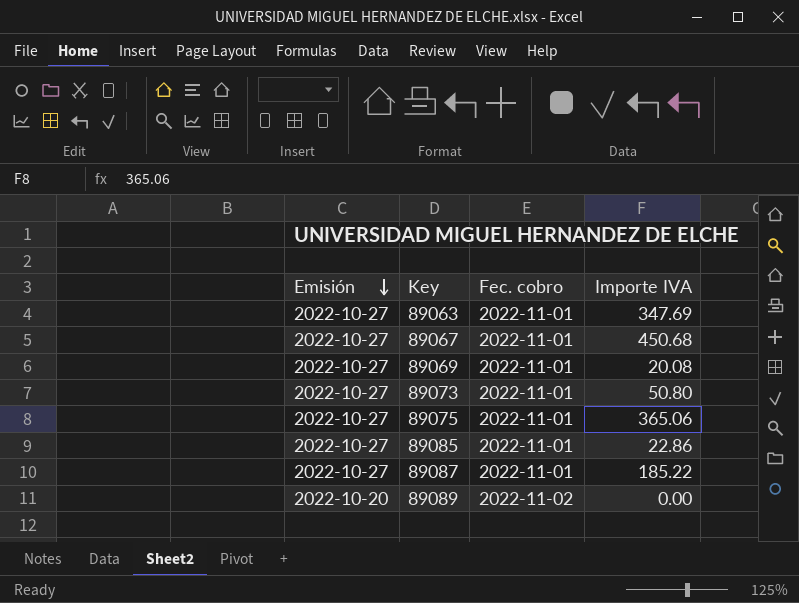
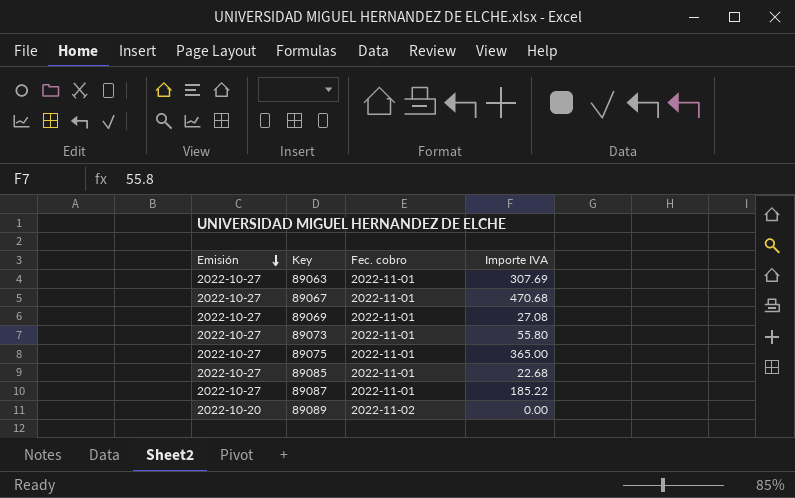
89063 | Importe IVA: 347.69 -> 307.69
89067 | Importe IVA: 450.68 -> 470.68
89069 | Importe IVA: 20.08 -> 27.08
89073 | Importe IVA: 50.80 -> 55.80
89075 | Importe IVA: 365.06 -> 365.00
89085 | Importe IVA: 22.86 -> 22.68

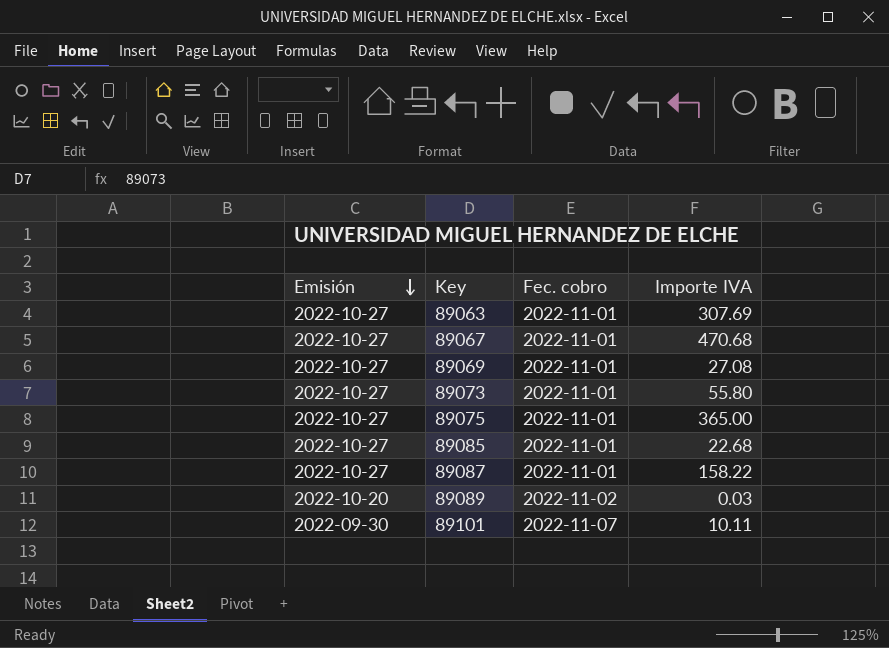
89087 | Importe IVA: 185.22 -> 158.22
89089 | Importe IVA: 0.00 -> 0.03
row 89101: none -> 2022-09-30 | 2022-11-07 | 10.11

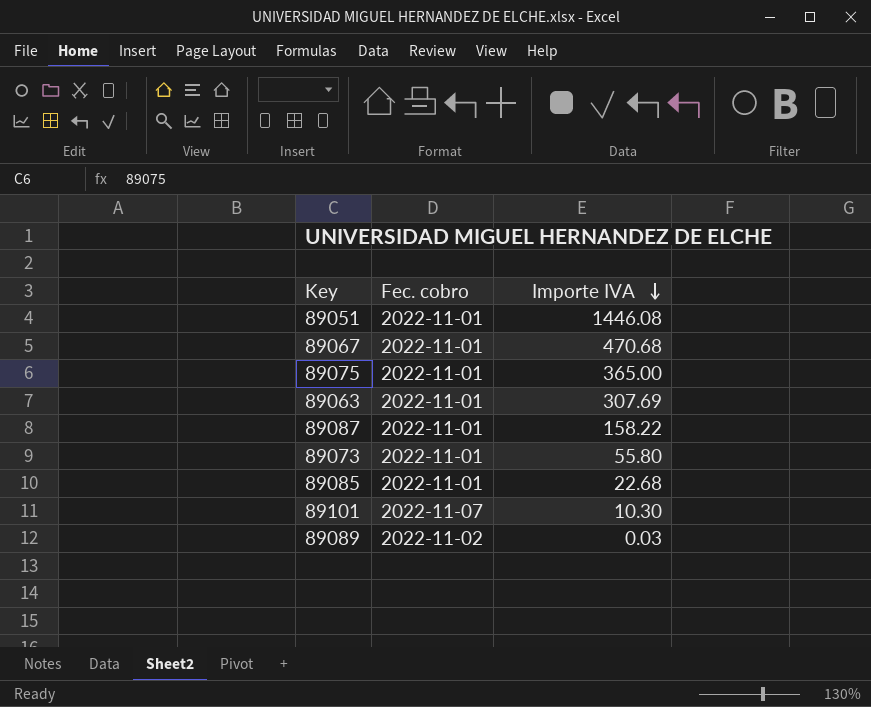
row order: Emisión descending -> Importe IVA descending
column Emisión | position: 1 -> none
row 89069: 2022-10-27 | 2022-11-01 | 27.08 -> none
row 89051: none -> 2022-11-01 | 1446.08
89101 | Importe IVA: 10.11 -> 10.30

